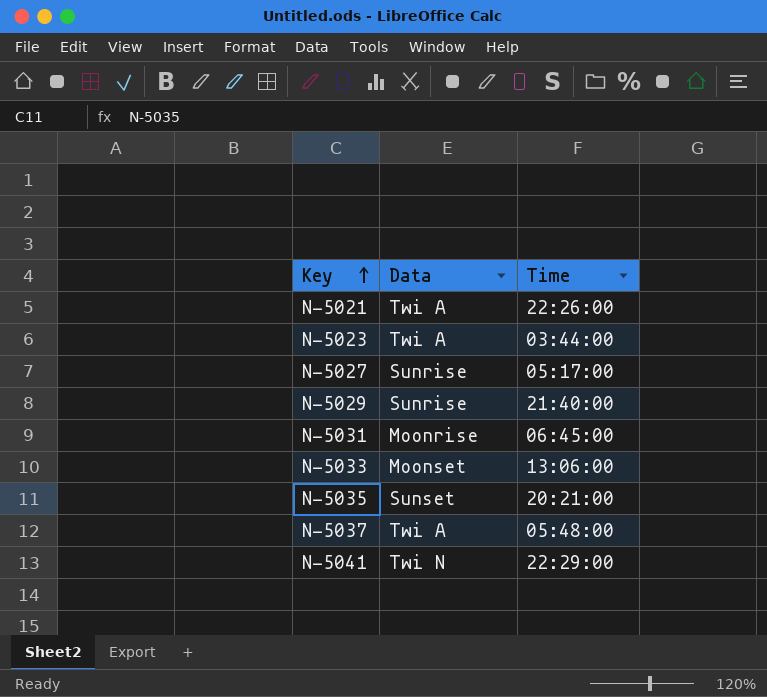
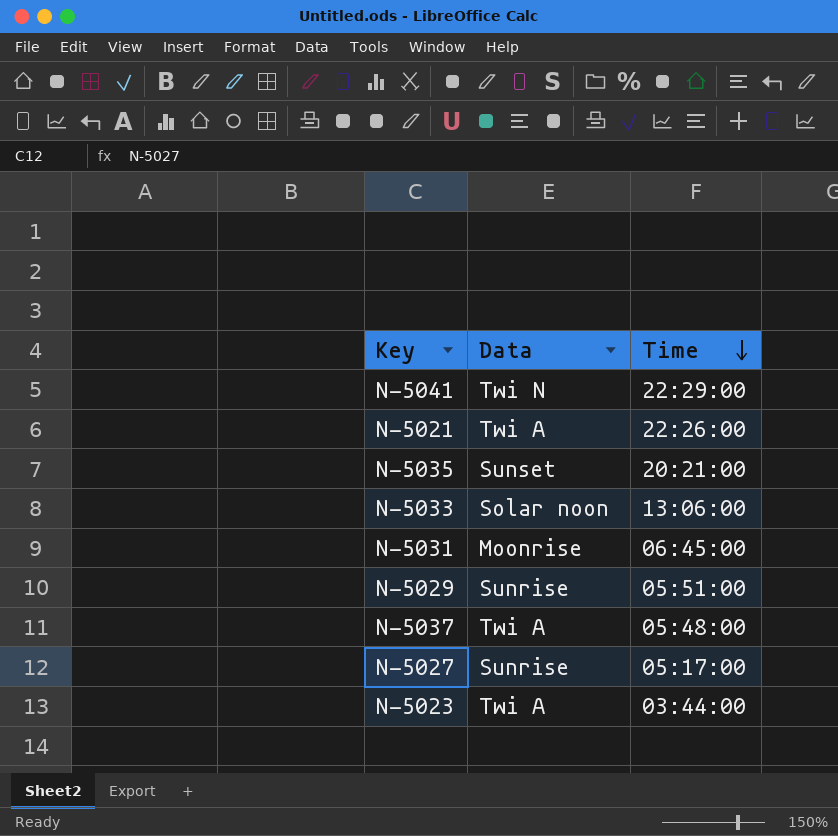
row order: Key ascending -> Time descending
N-5033 | Data: Moonset -> Solar noon
N-5029 | Time: 21:40:00 -> 05:51:00

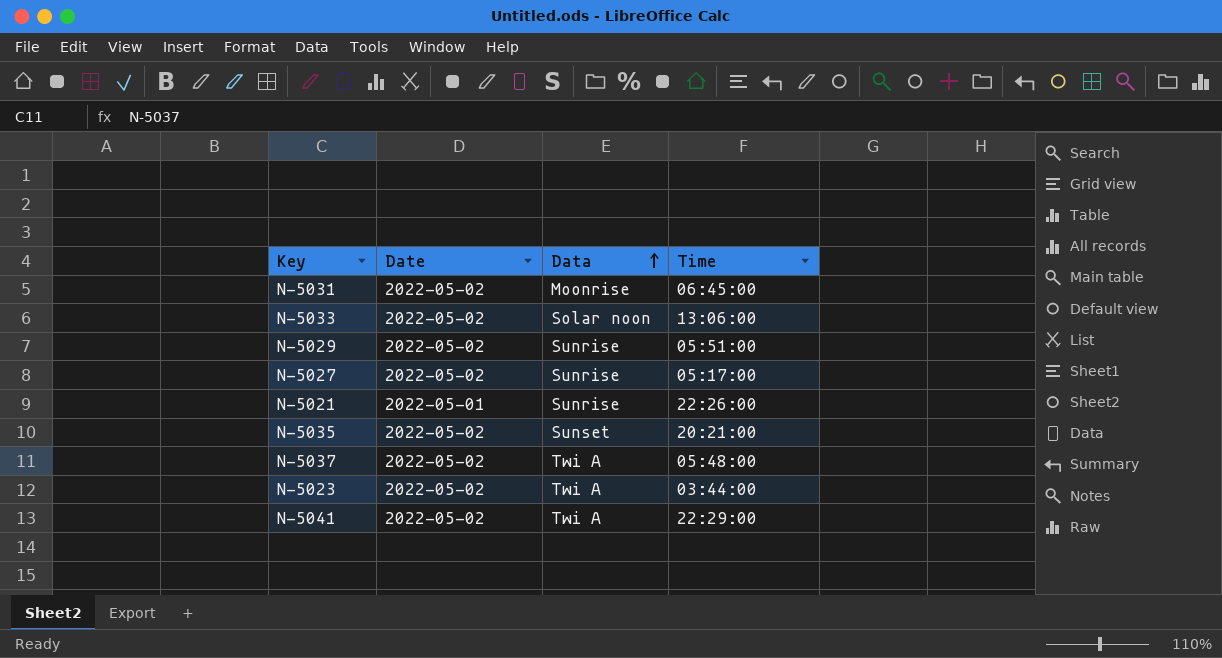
row order: Time descending -> Data ascending
column Date | position: none -> 2
N-5021 | Data: Twi A -> Sunrise
N-5041 | Data: Twi N -> Twi A

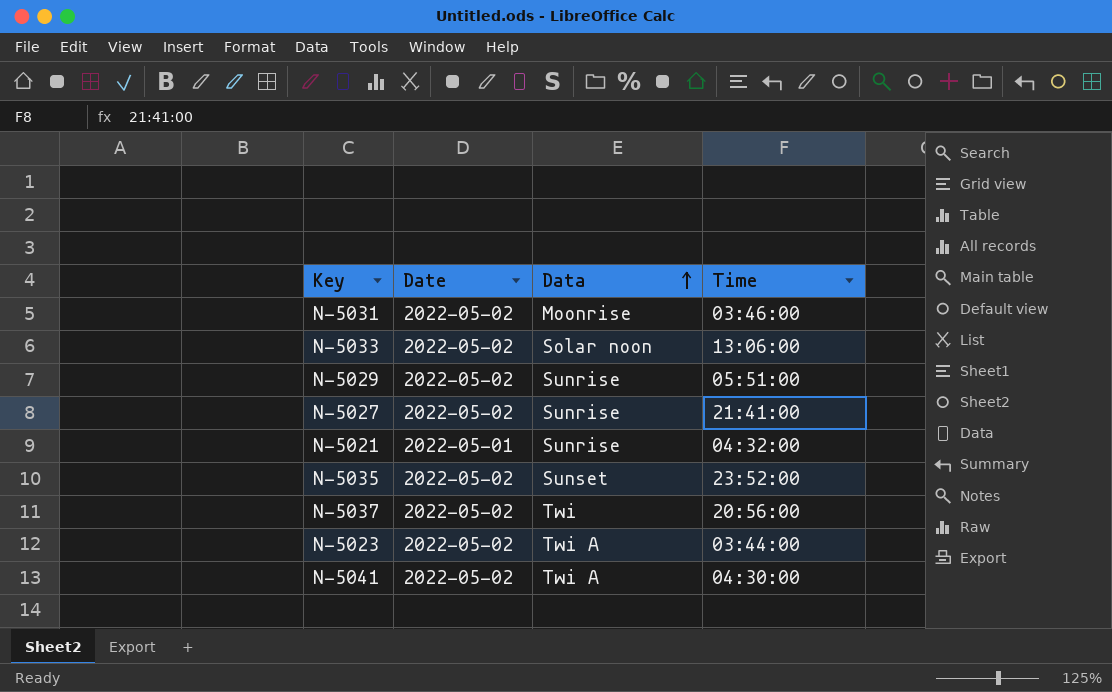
N-5031 | Time: 06:45:00 -> 03:46:00
N-5027 | Time: 05:17:00 -> 21:41:00
N-5021 | Time: 22:26:00 -> 04:32:00
N-5035 | Time: 20:21:00 -> 23:52:00
N-5037 | Data: Twi A -> Twi
N-5037 | Time: 05:48:00 -> 20:56:00
N-5041 | Time: 22:29:00 -> 04:30:00

